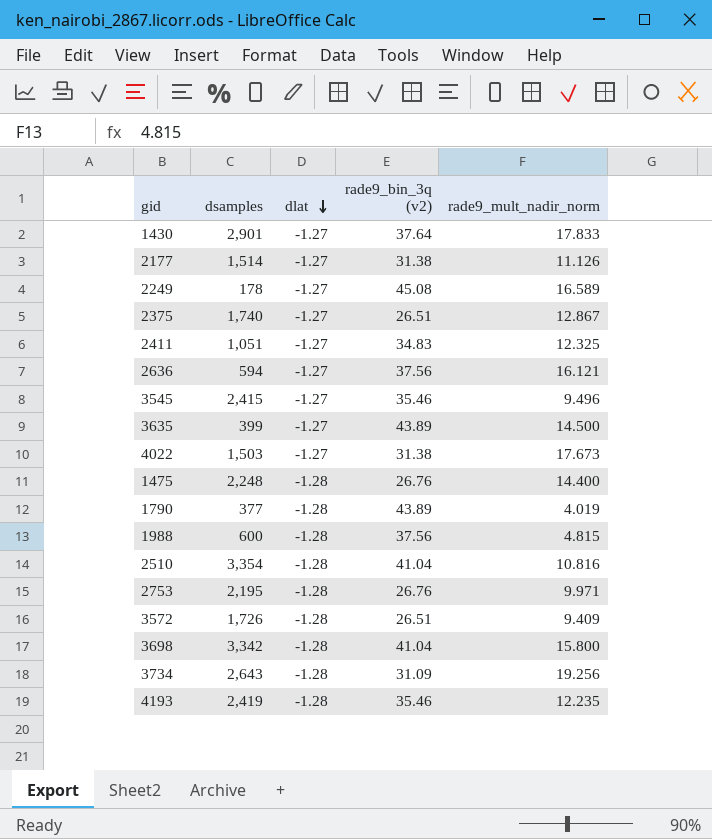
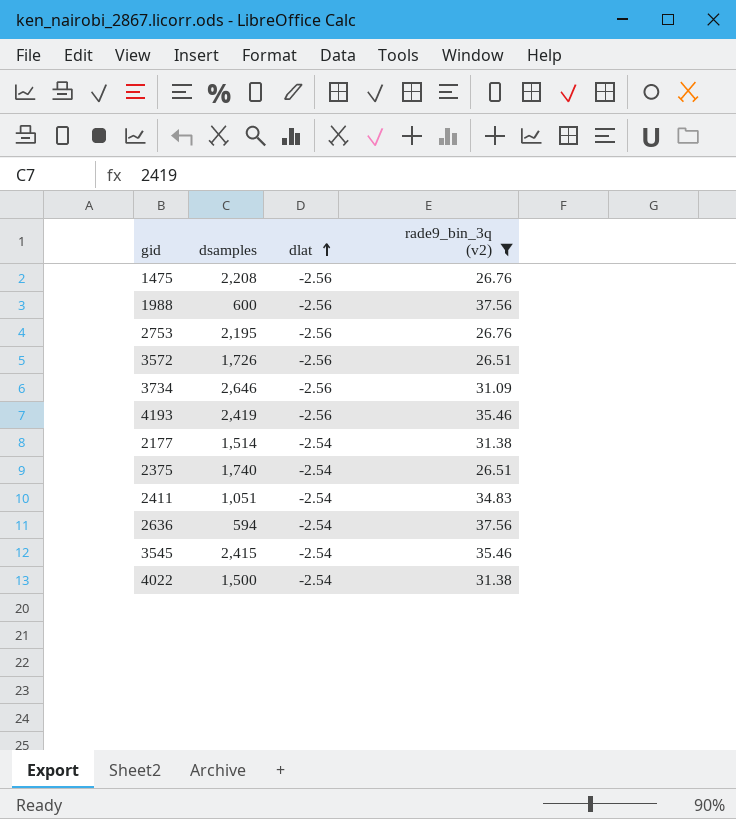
filter: none -> rade9_bin_3q (v2) <= 37.56
row order: dlat descending -> dlat ascending
column rade9_mult_nadir_norm | position: 5 -> none
1475 | dsamples: 2,248 -> 2,208
1475 | dlat: -1.28 -> -2.56
1988 | dlat: -1.28 -> -2.56
2753 | dlat: -1.28 -> -2.56
3572 | dlat: -1.28 -> -2.56
3734 | dsamples: 2,643 -> 2,646
3734 | dlat: -1.28 -> -2.56
4193 | dlat: -1.28 -> -2.56
2177 | dlat: -1.27 -> -2.54
2375 | dlat: -1.27 -> -2.54
2411 | dlat: -1.27 -> -2.54
2636 | dlat: -1.27 -> -2.54
3545 | dlat: -1.27 -> -2.54
4022 | dsamples: 1,503 -> 1,500
4022 | dlat: -1.27 -> -2.54

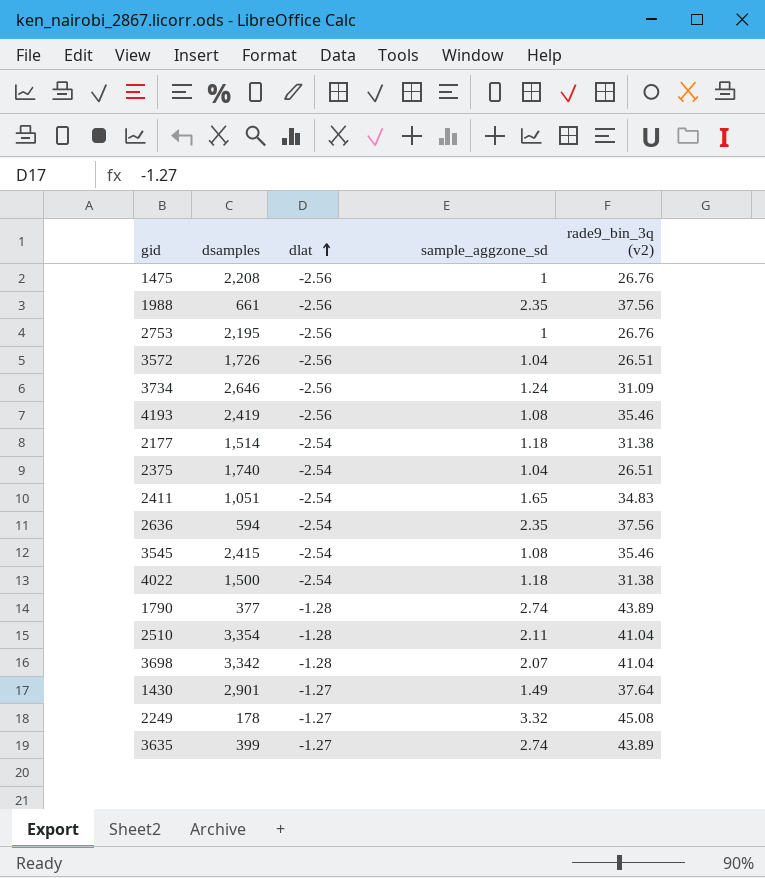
filter: rade9_bin_3q (v2) <= 37.56 -> none
column sample_aggzone_sd | position: none -> 4
1988 | dsamples: 600 -> 661

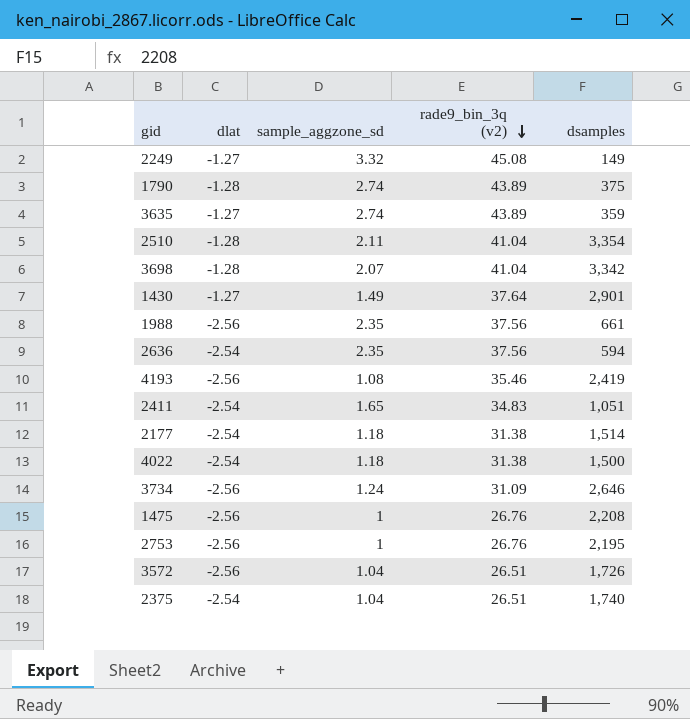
row order: dlat ascending -> rade9_bin_3q (v2) descending
column dsamples | position: 2 -> 5
row 3545: 2,415 | -2.54 | 1.08 | 35.46 -> none
2249 | dsamples: 178 -> 149
1790 | dsamples: 377 -> 375
3635 | dsamples: 399 -> 359

